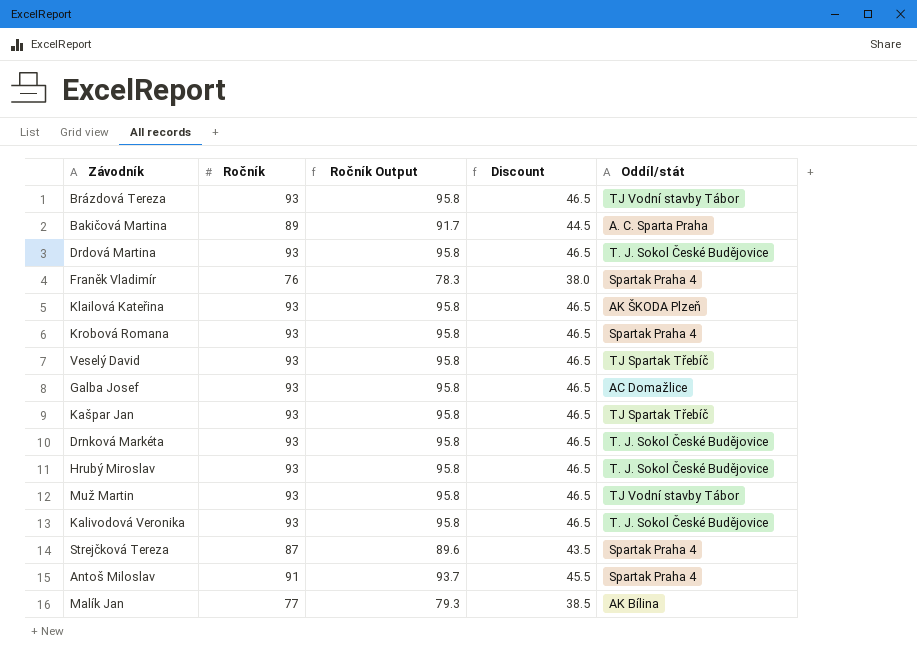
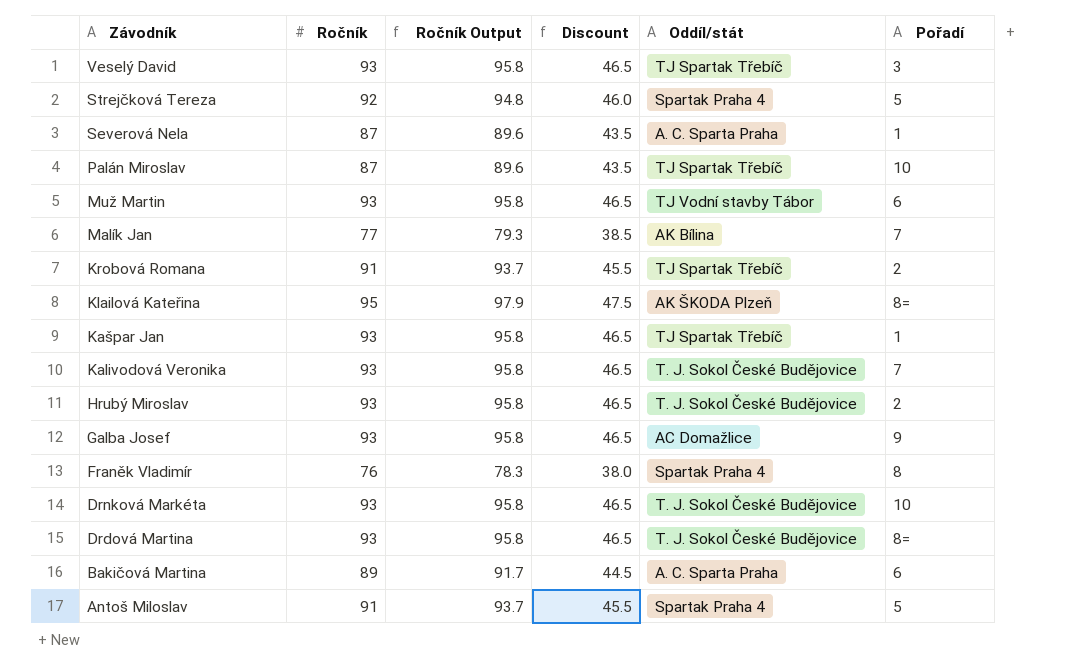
row order: none -> Závodník descending
column Pořadí | position: none -> 6
row Brázdová Tereza: 93 | 95.8 | 46.5 | TJ Vodní stavby Tábor -> none
Strejčková Tereza | Ročník: 87 -> 92
Strejčková Tereza | Ročník Output: 89.6 -> 94.8
Strejčková Tereza | Discount: 43.5 -> 46.0
row Severová Nela: none -> 87 | 89.6 | 43.5 | A. C. Sparta Praha | 1
row Palán Miroslav: none -> 87 | 89.6 | 43.5 | TJ Spartak Třebíč | 10
Krobová Romana | Ročník: 93 -> 91
Krobová Romana | Ročník Output: 95.8 -> 93.7
Krobová Romana | Discount: 46.5 -> 45.5
Krobová Romana | Oddíl/stát: Spartak Praha 4 -> TJ Spartak Třebíč
Klailová Kateřina | Ročník: 93 -> 95
Klailová Kateřina | Ročník Output: 95.8 -> 97.9
Klailová Kateřina | Discount: 46.5 -> 47.5

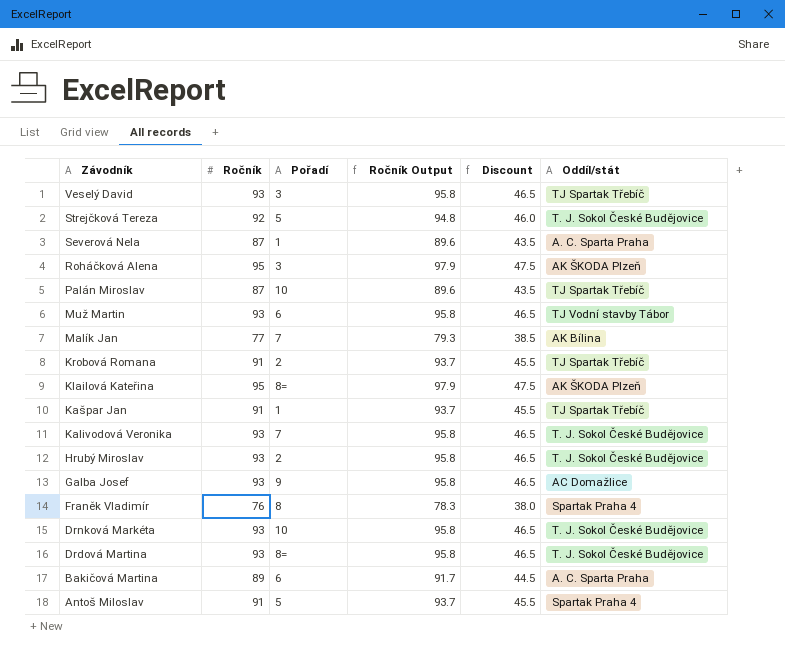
column Pořadí | position: 6 -> 3
Strejčková Tereza | Oddíl/stát: Spartak Praha 4 -> T. J. Sokol České Budějovice
row Roháčková Alena: none -> 95 | 3 | 97.9 | 47.5 | AK ŠKODA Plzeň
Kašpar Jan | Ročník: 93 -> 91
Kašpar Jan | Ročník Output: 95.8 -> 93.7
Kašpar Jan | Discount: 46.5 -> 45.5

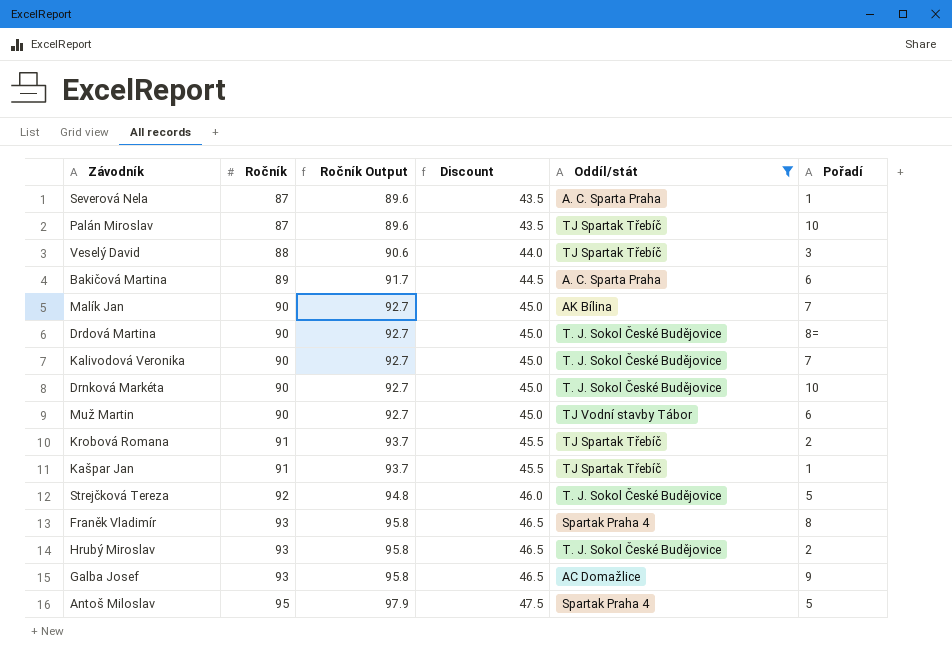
filter: none -> Oddíl/stát != AK ŠKODA Plzeň
row order: Závodník descending -> Ročník ascending
column Pořadí | position: 3 -> 6
Veselý David | Ročník: 93 -> 88
Veselý David | Ročník Output: 95.8 -> 90.6
Veselý David | Discount: 46.5 -> 44.0
Malík Jan | Ročník: 77 -> 90
Malík Jan | Ročník Output: 79.3 -> 92.7
Malík Jan | Discount: 38.5 -> 45.0
Drdová Martina | Ročník: 93 -> 90
Drdová Martina | Ročník Output: 95.8 -> 92.7
Drdová Martina | Discount: 46.5 -> 45.0
Kalivodová Veronika | Ročník: 93 -> 90
Kalivodová Veronika | Ročník Output: 95.8 -> 92.7
Kalivodová Veronika | Discount: 46.5 -> 45.0
Drnková Markéta | Ročník: 93 -> 90
Drnková Markéta | Ročník Output: 95.8 -> 92.7
Drnková Markéta | Discount: 46.5 -> 45.0
Muž Martin | Ročník: 93 -> 90
Muž Martin | Ročník Output: 95.8 -> 92.7
Muž Martin | Discount: 46.5 -> 45.0
Franěk Vladimír | Ročník: 76 -> 93
Franěk Vladimír | Ročník Output: 78.3 -> 95.8
Franěk Vladimír | Discount: 38.0 -> 46.5
Antoš Miloslav | Ročník: 91 -> 95
Antoš Miloslav | Ročník Output: 93.7 -> 97.9
Antoš Miloslav | Discount: 45.5 -> 47.5

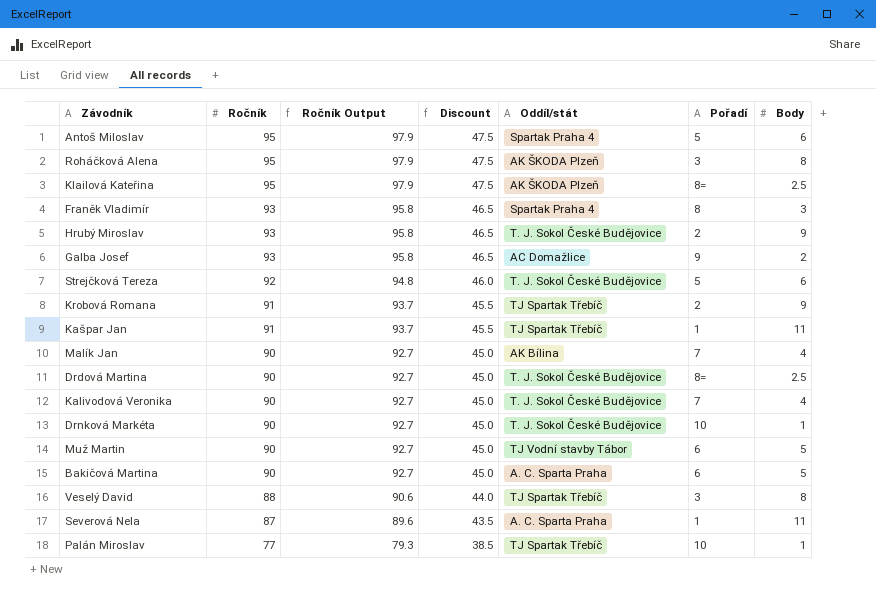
filter: Oddíl/stát != AK ŠKODA Plzeň -> none
row order: Ročník ascending -> Ročník descending
column Body | position: none -> 7
Bakičová Martina | Ročník: 89 -> 90
Bakičová Martina | Ročník Output: 91.7 -> 92.7
Bakičová Martina | Discount: 44.5 -> 45.0
Palán Miroslav | Ročník: 87 -> 77
Palán Miroslav | Ročník Output: 89.6 -> 79.3
Palán Miroslav | Discount: 43.5 -> 38.5

